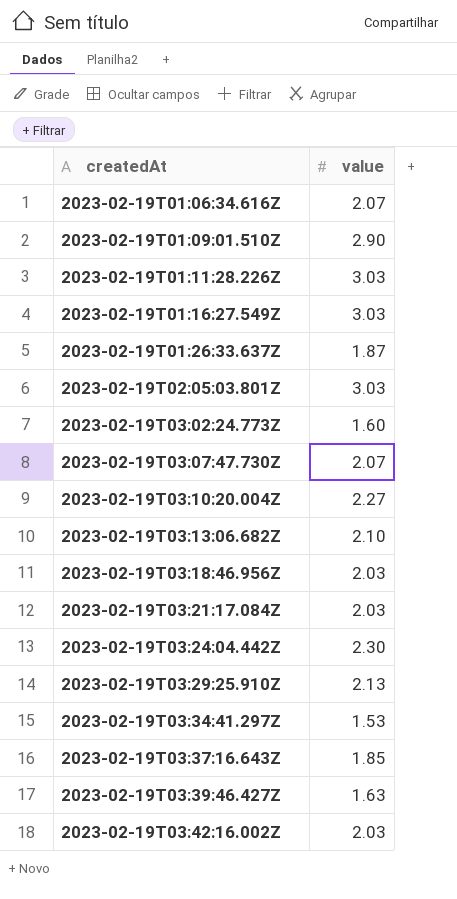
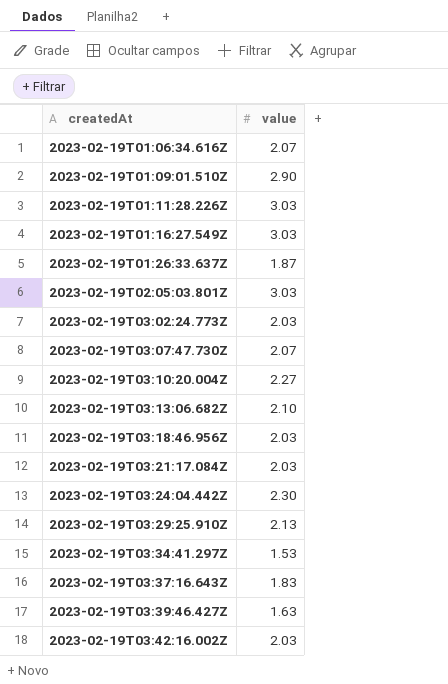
2023-02-19T03:02:24.773Z | value: 1.60 -> 2.03
2023-02-19T03:37:16.643Z | value: 1.85 -> 1.83

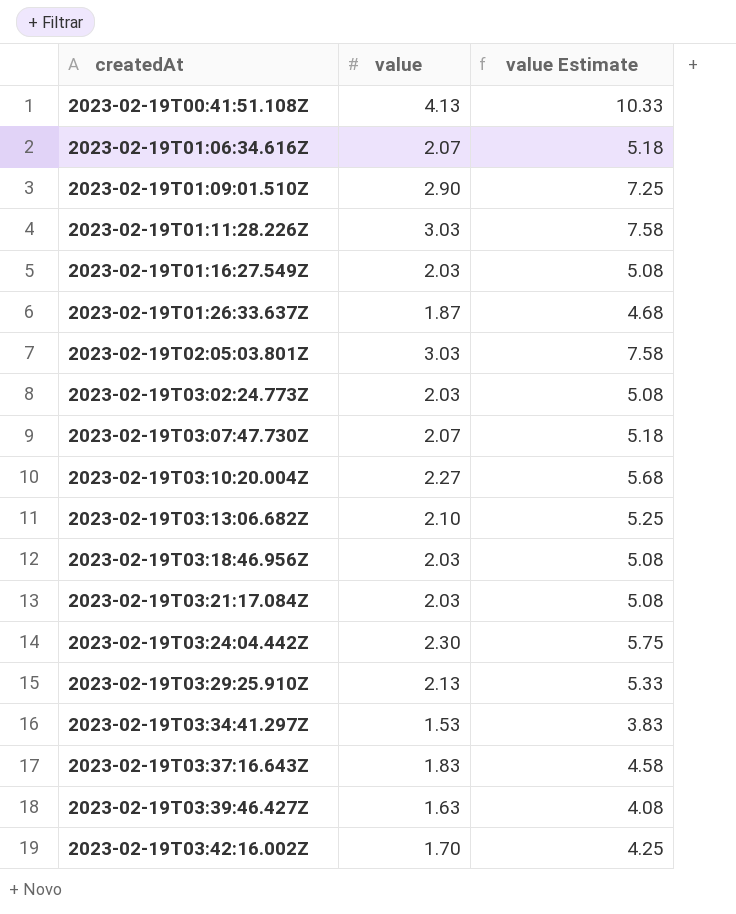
column value Estimate | formula: none -> [value] * 2.5
row 2023-02-19T00:41:51.108Z: none -> 4.13 | 10.33
2023-02-19T01:16:27.549Z | value: 3.03 -> 2.03
2023-02-19T03:42:16.002Z | value: 2.03 -> 1.70

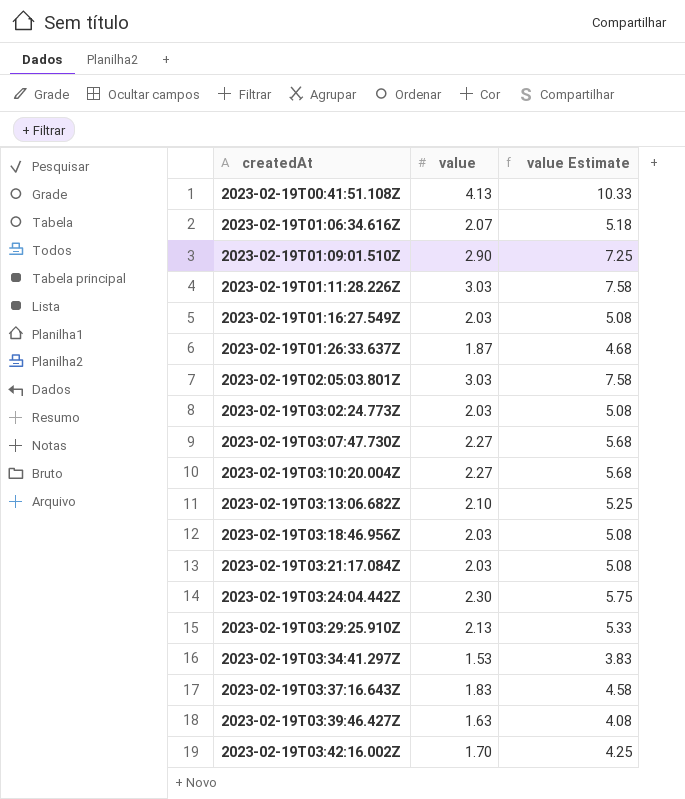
2023-02-19T03:07:47.730Z | value: 2.07 -> 2.27
2023-02-19T03:07:47.730Z | value Estimate: 5.18 -> 5.68

